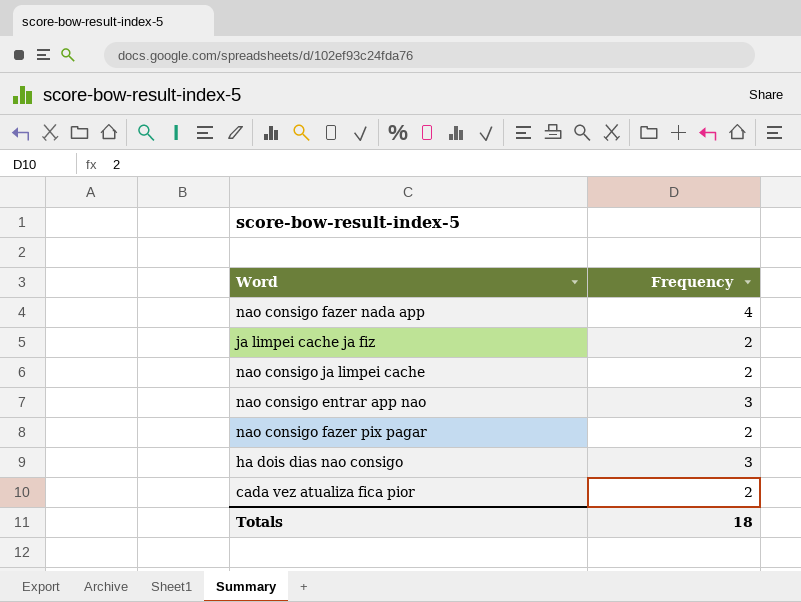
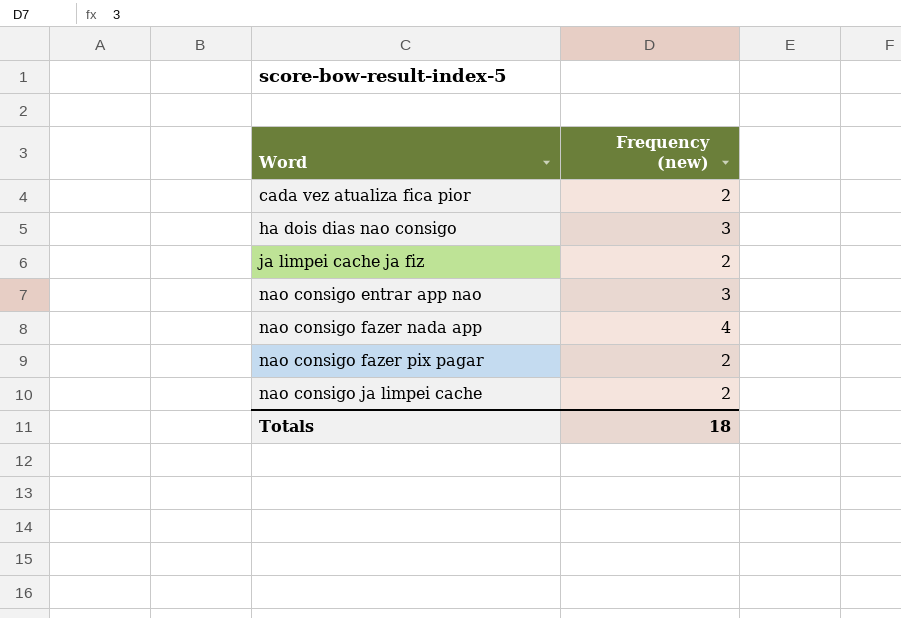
row order: none -> Word ascending
column name: Frequency -> Frequency (new)

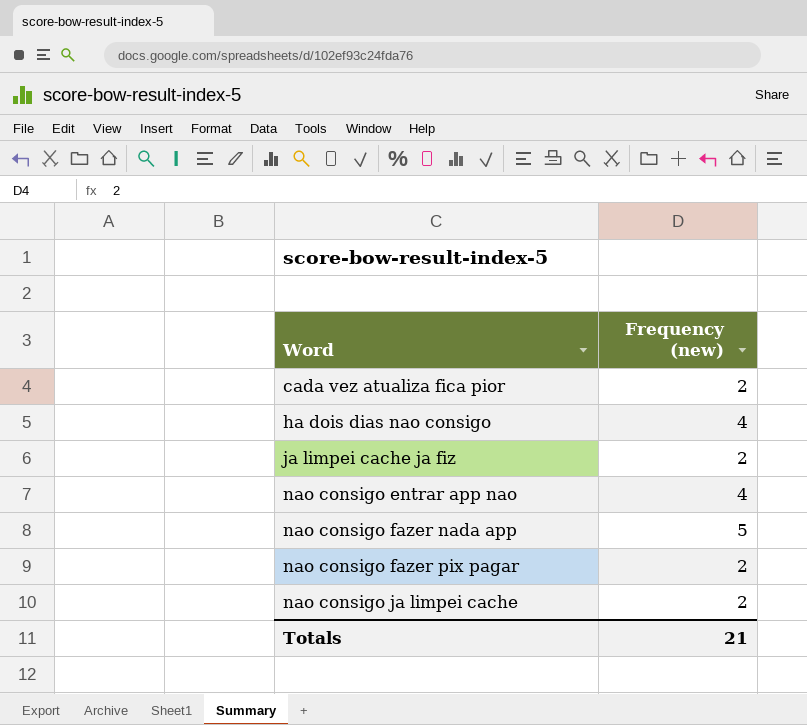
ha dois dias nao consigo | Frequency (new): 3 -> 4
nao consigo entrar app nao | Frequency (new): 3 -> 4
nao consigo fazer nada app | Frequency (new): 4 -> 5
Totals | Frequency (new): 18 -> 21

